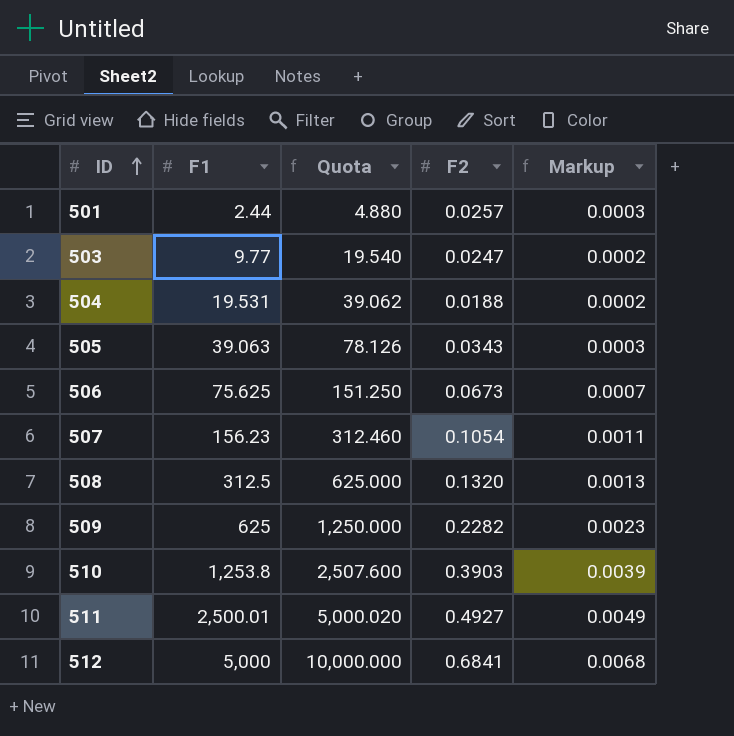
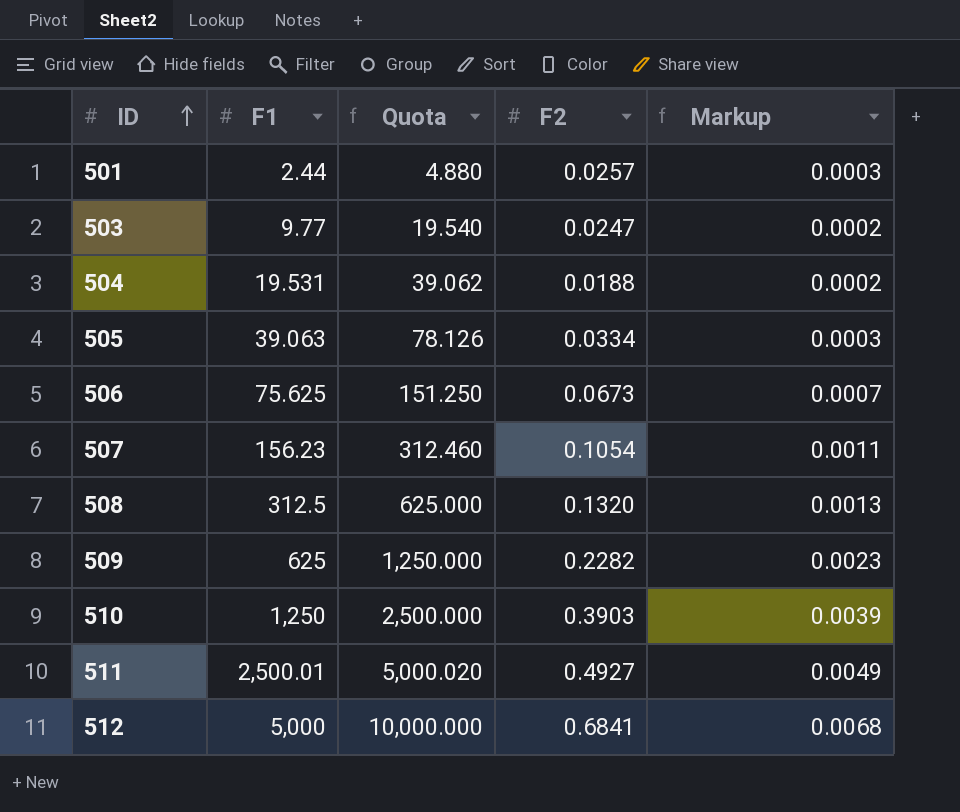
505 | F2: 0.0343 -> 0.0334
510 | F1: 1,253.8 -> 1,250
510 | Quota: 2,507.600 -> 2,500.000

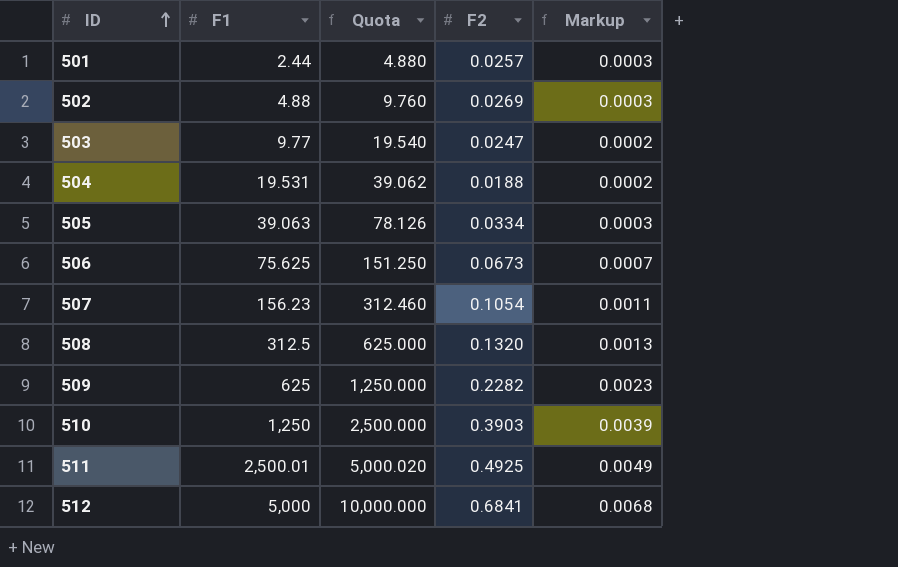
row 502: none -> 4.88 | 9.760 | 0.0269 | 0.0003
511 | F2: 0.4927 -> 0.4925

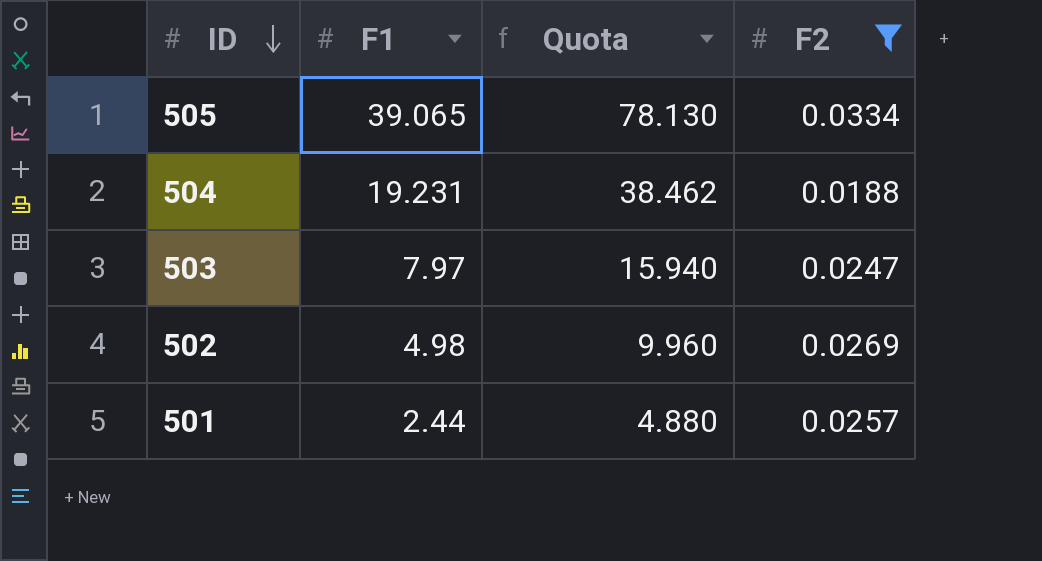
filter: none -> F2 <= 0.0334
row order: ID ascending -> ID descending
column Markup | formula: [F2] * 0.01 -> none
505 | F1: 39.063 -> 39.065
505 | Quota: 78.126 -> 78.130
504 | F1: 19.531 -> 19.231
504 | Quota: 39.062 -> 38.462
503 | F1: 9.77 -> 7.97
503 | Quota: 19.540 -> 15.940
502 | F1: 4.88 -> 4.98
502 | Quota: 9.760 -> 9.960

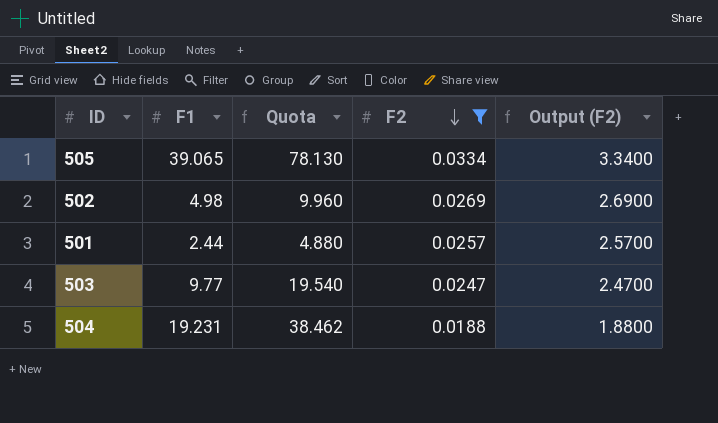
row order: ID descending -> F2 descending
column Output (F2) | formula: none -> [F2] * 100
503 | F1: 7.97 -> 9.77
503 | Quota: 15.940 -> 19.540

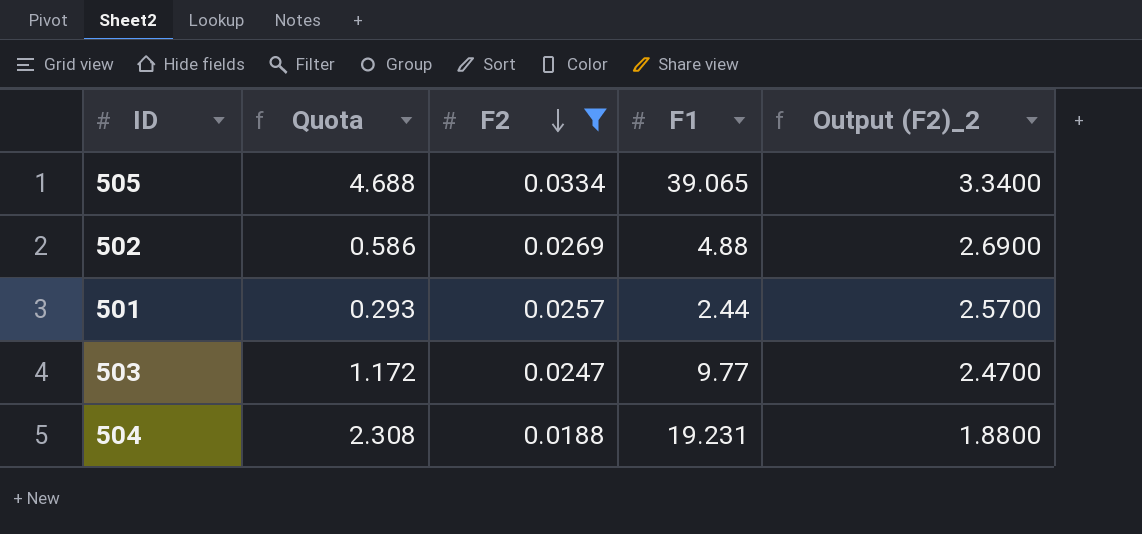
column Quota | formula: [F1] * 2 -> [F1] * 0.12
column F1 | position: 2 -> 4
column name: Output (F2) -> Output (F2)_2
502 | F1: 4.98 -> 4.88

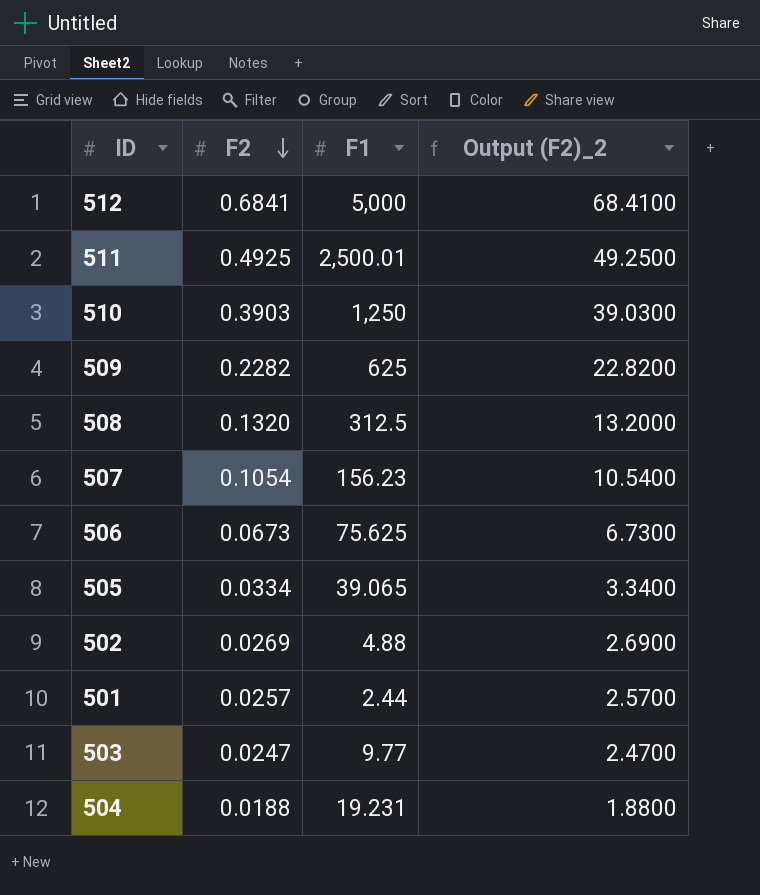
filter: F2 <= 0.0334 -> none
column Quota | formula: [F1] * 0.12 -> none

